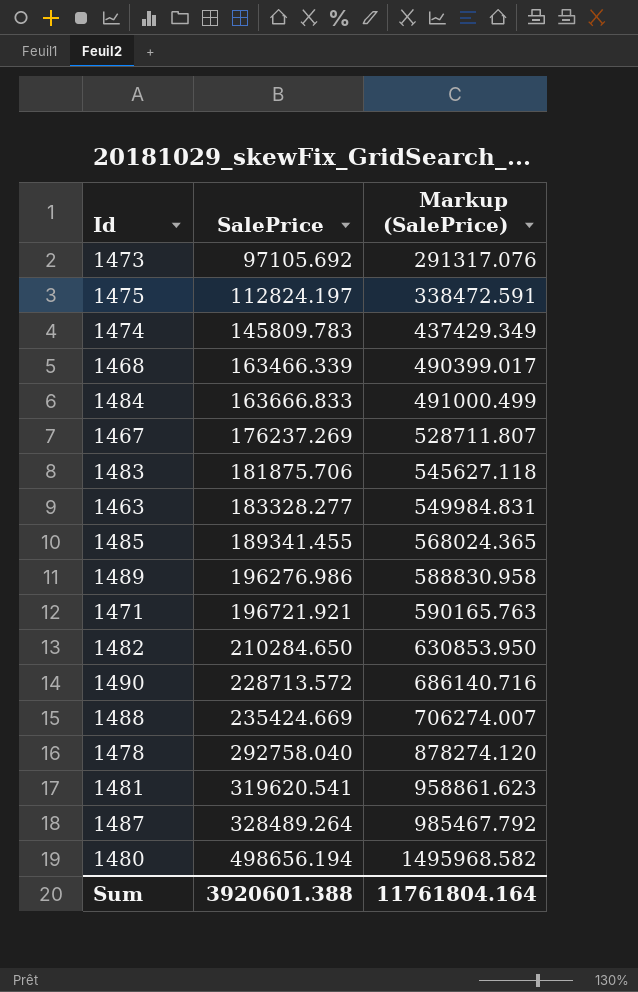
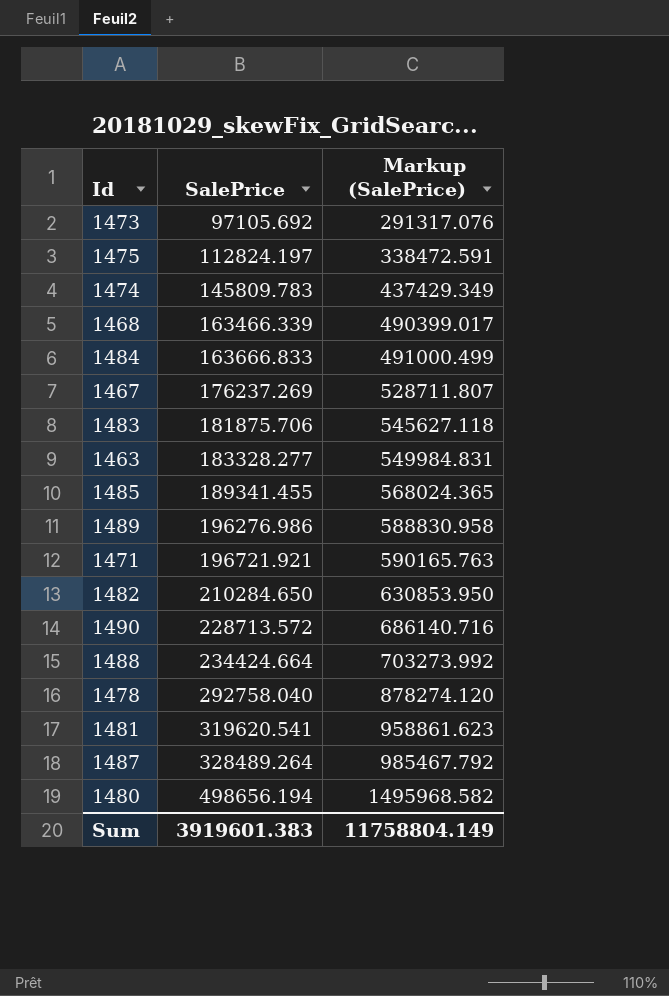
1488 | SalePrice: 235424.669 -> 234424.664
1488 | Markup (SalePrice): 706274.007 -> 703273.992
Sum | SalePrice: 3920601.388 -> 3919601.383
Sum | Markup (SalePrice): 11761804.164 -> 11758804.149

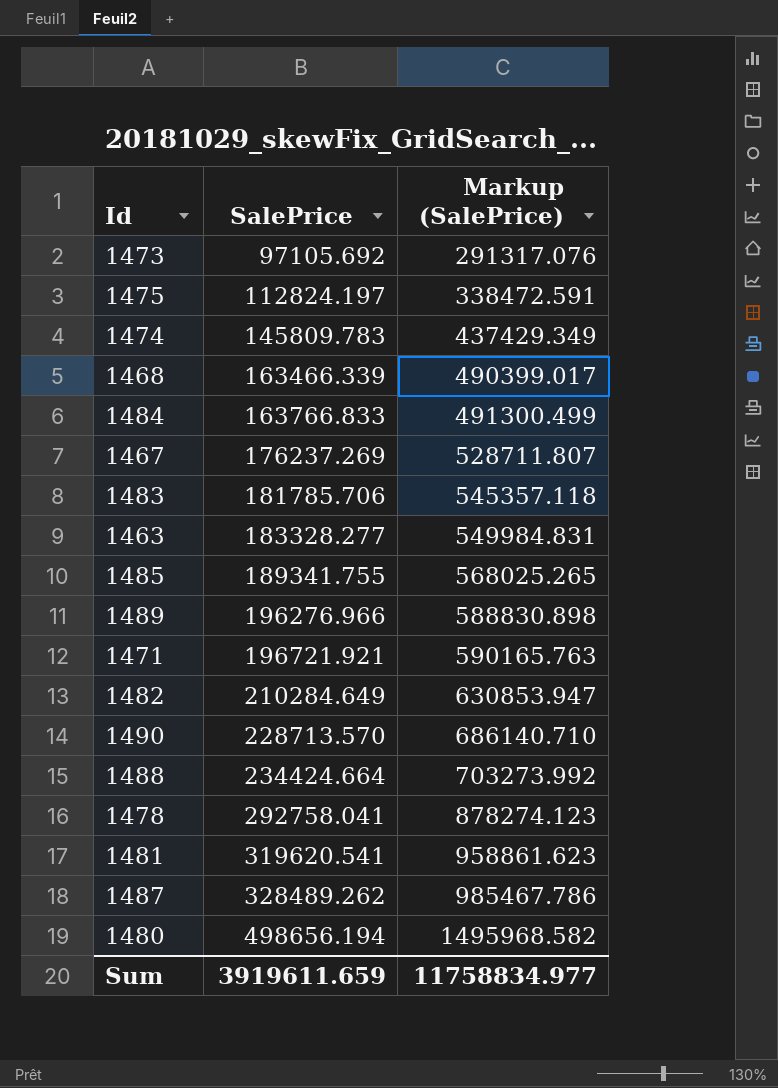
1484 | SalePrice: 163666.833 -> 163766.833
1484 | Markup (SalePrice): 491000.499 -> 491300.499
1483 | SalePrice: 181875.706 -> 181785.706
1483 | Markup (SalePrice): 545627.118 -> 545357.118
1485 | SalePrice: 189341.455 -> 189341.755
1485 | Markup (SalePrice): 568024.365 -> 568025.265
1489 | SalePrice: 196276.986 -> 196276.966
1489 | Markup (SalePrice): 588830.958 -> 588830.898
1482 | SalePrice: 210284.650 -> 210284.649
1482 | Markup (SalePrice): 630853.950 -> 630853.947
1490 | SalePrice: 228713.572 -> 228713.570
1490 | Markup (SalePrice): 686140.716 -> 686140.710
1478 | SalePrice: 292758.040 -> 292758.041
1478 | Markup (SalePrice): 878274.120 -> 878274.123
1487 | SalePrice: 328489.264 -> 328489.262
1487 | Markup (SalePrice): 985467.792 -> 985467.786
Sum | SalePrice: 3919601.383 -> 3919611.659
Sum | Markup (SalePrice): 11758804.149 -> 11758834.977

